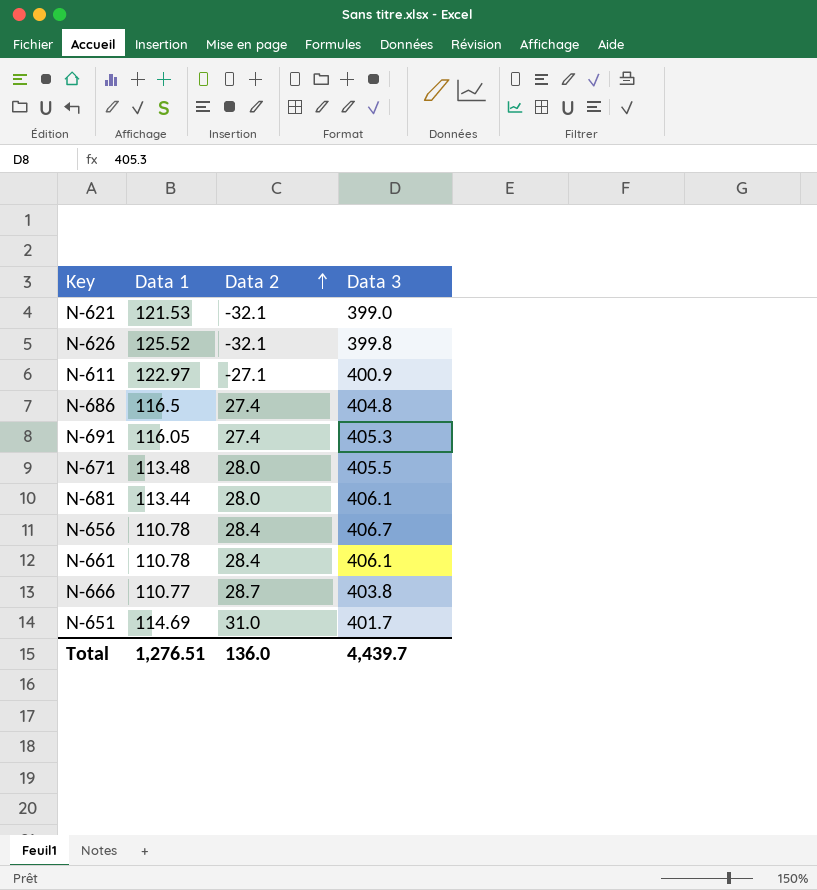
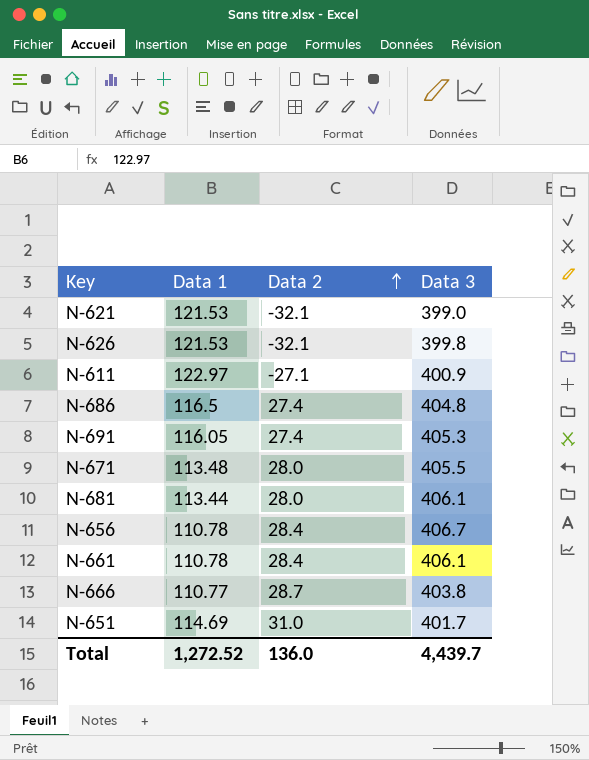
N-626 | Data 1: 125.52 -> 121.53
Total | Data 1: 1,276.51 -> 1,272.52

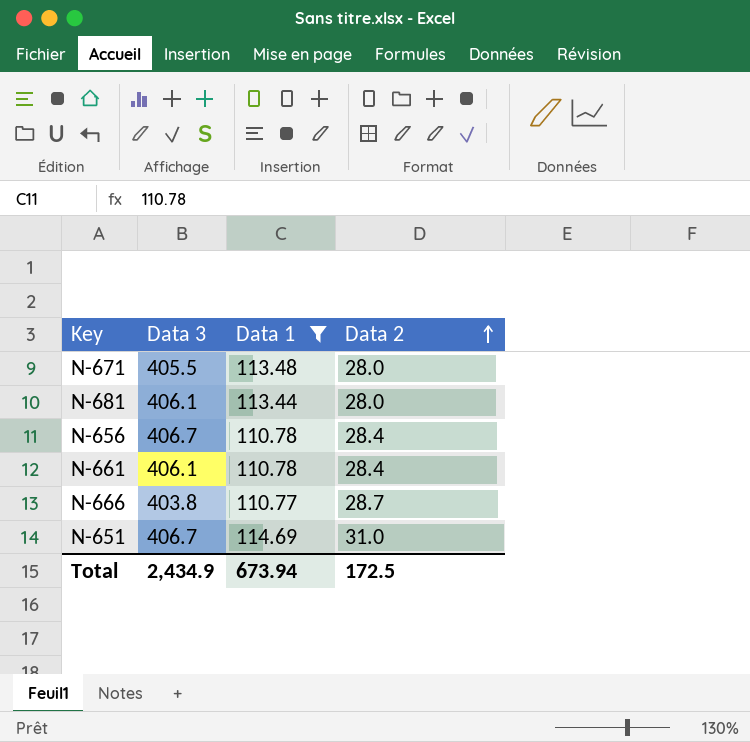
filter: none -> Data 1 <= 114.69
column Data 3 | position: 4 -> 2
N-651 | Data 3: 401.7 -> 406.7
Total | Data 3: 4,439.7 -> 2,434.9
Total | Data 1: 1,272.52 -> 673.94
Total | Data 2: 136.0 -> 172.5

